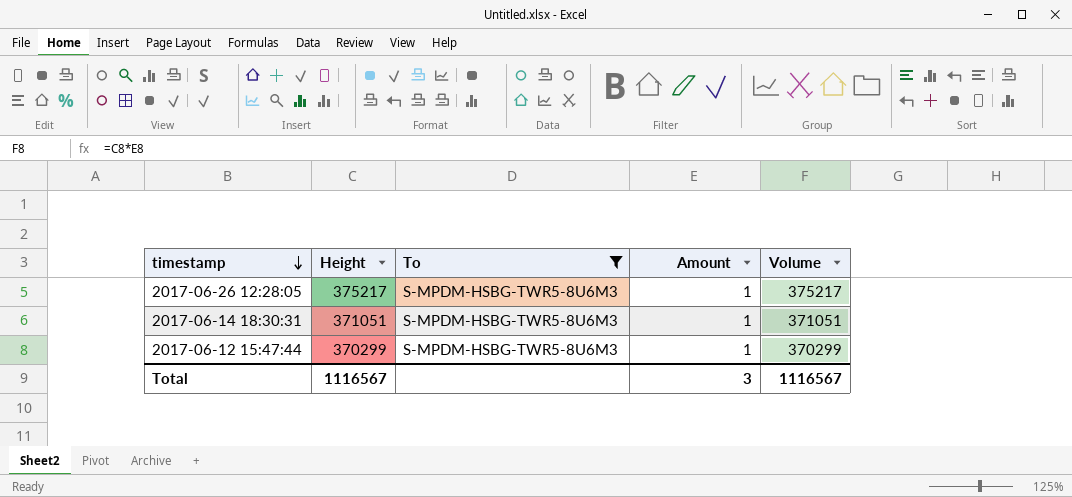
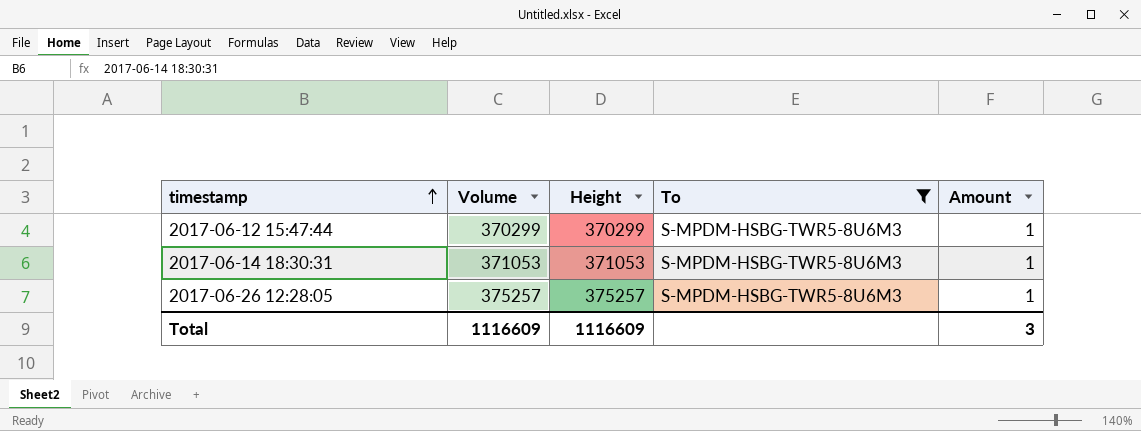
row order: timestamp descending -> timestamp ascending
column Volume | position: 5 -> 2
2017-06-14 18:30:31 | Volume: 371051 -> 371053
2017-06-14 18:30:31 | Height: 371051 -> 371053
2017-06-26 12:28:05 | Volume: 375217 -> 375257
2017-06-26 12:28:05 | Height: 375217 -> 375257
Total | Volume: 1116567 -> 1116609
Total | Height: 1116567 -> 1116609

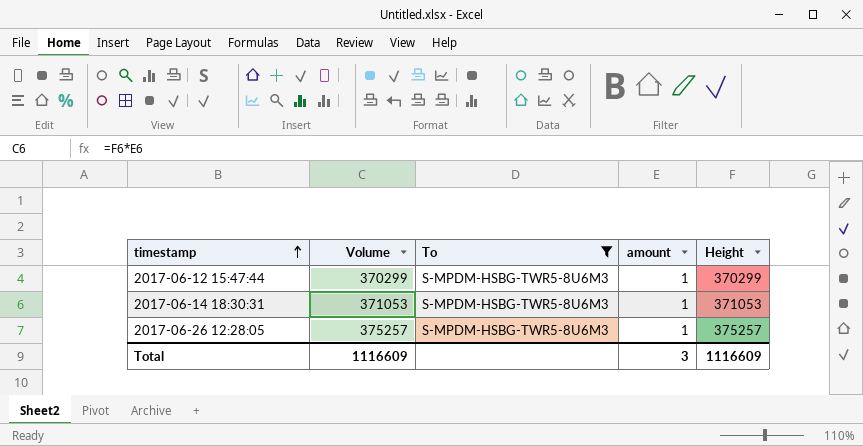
column name: Amount -> amount
column Height | position: 3 -> 5

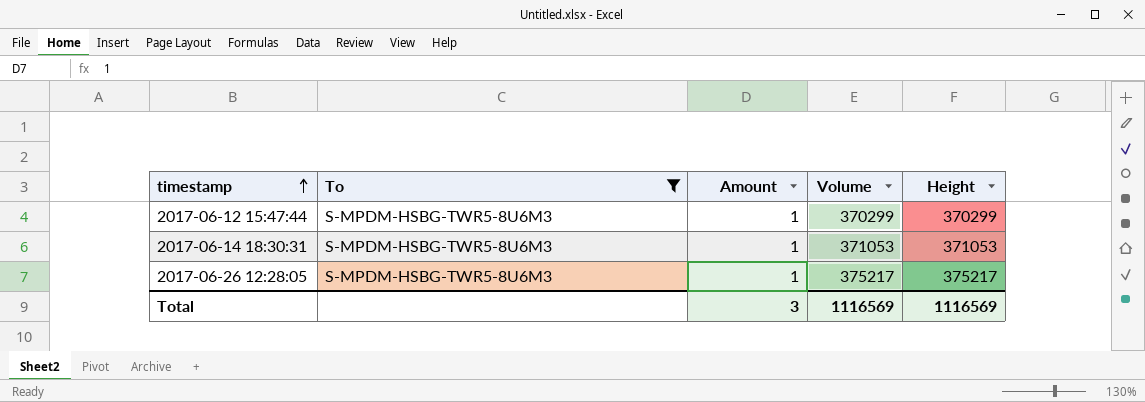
column name: amount -> Amount
column Volume | position: 2 -> 4
2017-06-26 12:28:05 | Volume: 375257 -> 375217
2017-06-26 12:28:05 | Height: 375257 -> 375217
Total | Volume: 1116609 -> 1116569
Total | Height: 1116609 -> 1116569

